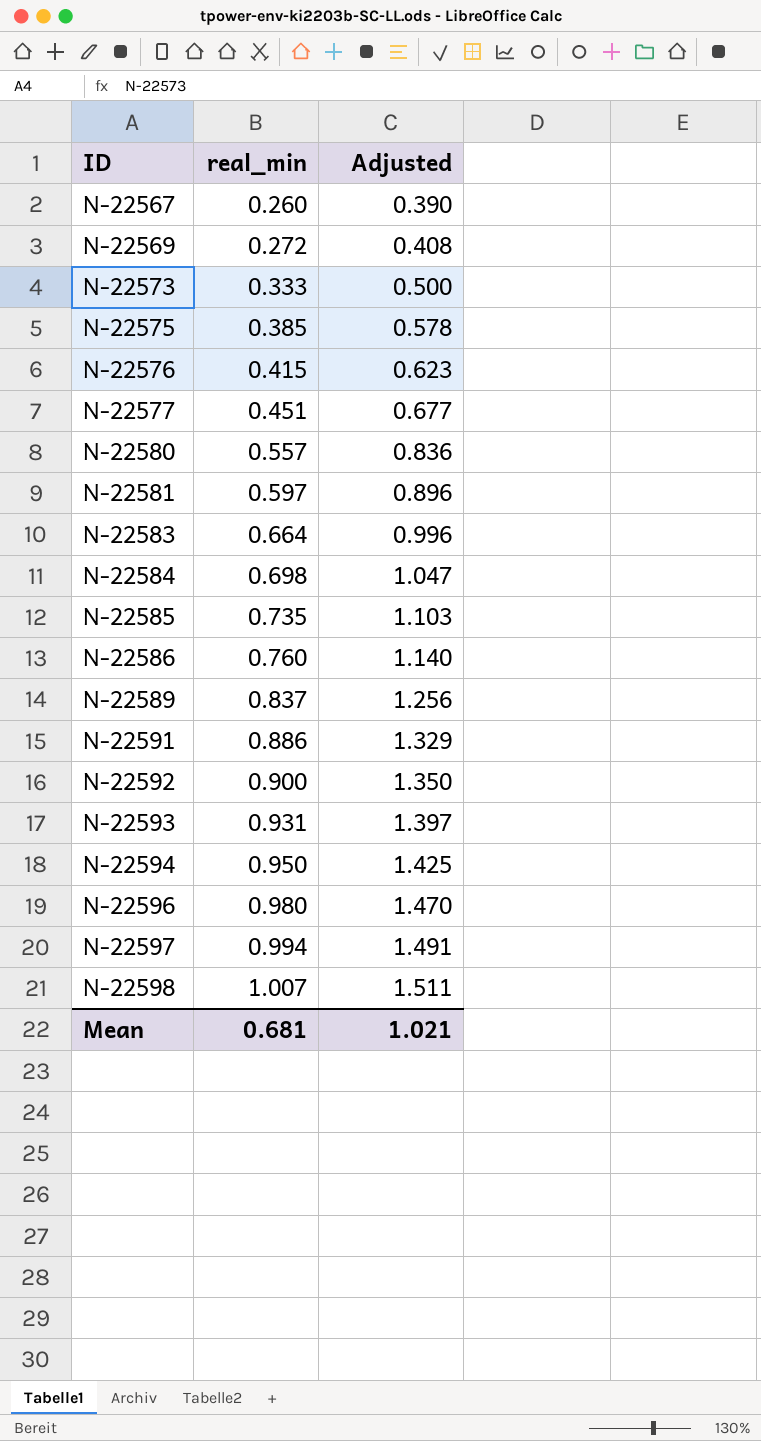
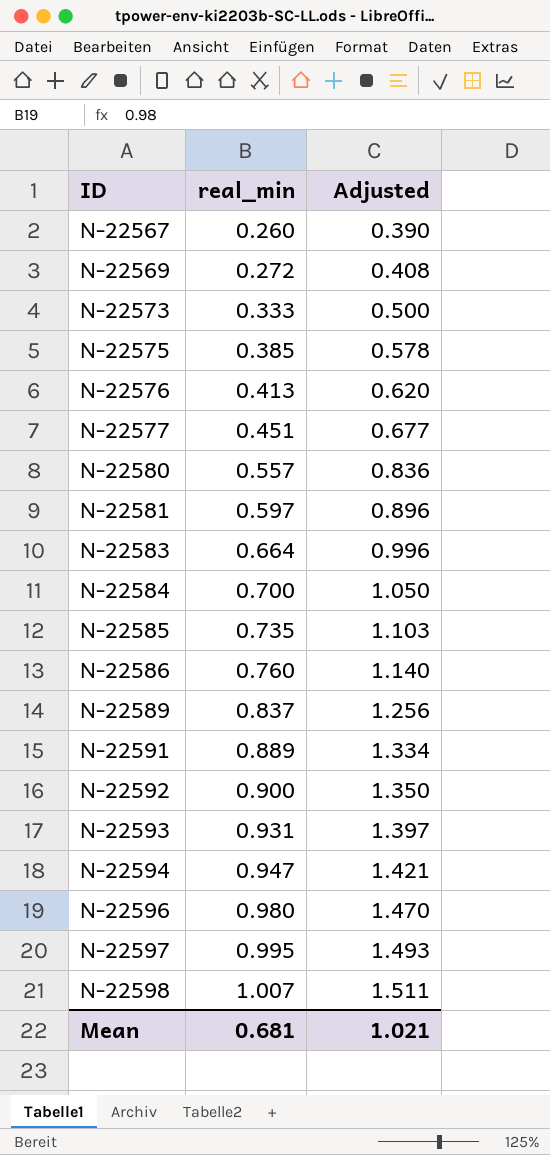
N-22576 | real_min: 0.415 -> 0.413
N-22576 | Adjusted: 0.623 -> 0.620
N-22584 | real_min: 0.698 -> 0.700
N-22584 | Adjusted: 1.047 -> 1.050
N-22591 | real_min: 0.886 -> 0.889
N-22591 | Adjusted: 1.329 -> 1.334
N-22594 | real_min: 0.950 -> 0.947
N-22594 | Adjusted: 1.425 -> 1.421
N-22597 | real_min: 0.994 -> 0.995
N-22597 | Adjusted: 1.491 -> 1.493

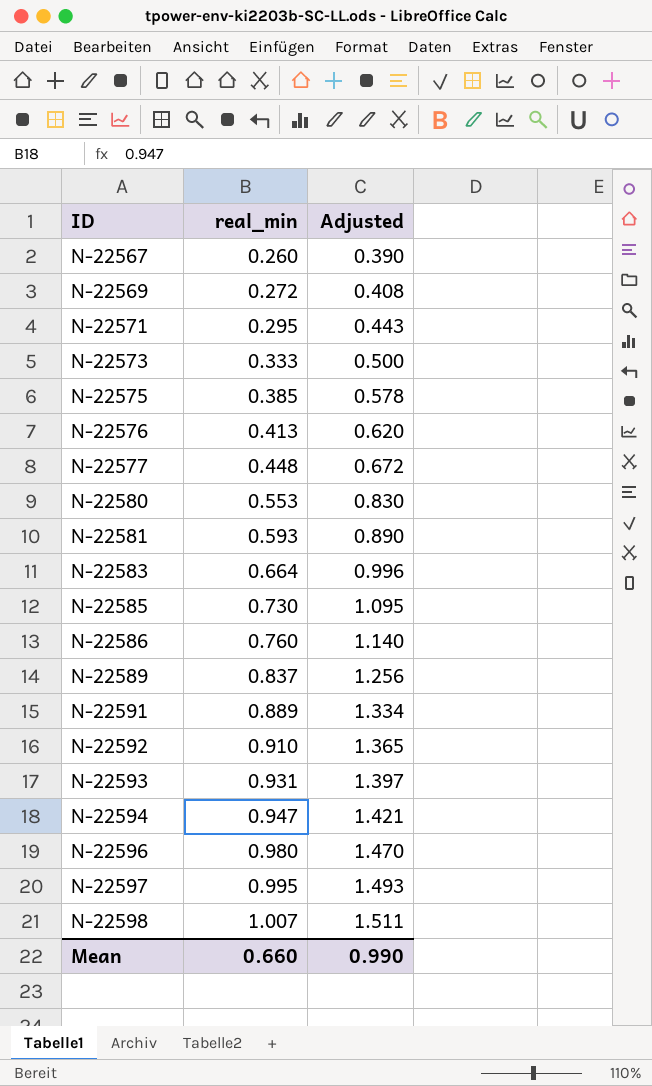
row N-22584: 0.700 | 1.050 -> none
row N-22571: none -> 0.295 | 0.443
N-22577 | real_min: 0.451 -> 0.448
N-22577 | Adjusted: 0.677 -> 0.672
N-22580 | real_min: 0.557 -> 0.553
N-22580 | Adjusted: 0.836 -> 0.830
N-22581 | real_min: 0.597 -> 0.593
N-22581 | Adjusted: 0.896 -> 0.890
N-22585 | real_min: 0.735 -> 0.730
N-22585 | Adjusted: 1.103 -> 1.095
N-22592 | real_min: 0.900 -> 0.910
N-22592 | Adjusted: 1.350 -> 1.365
Mean | real_min: 0.681 -> 0.660
Mean | Adjusted: 1.021 -> 0.990

